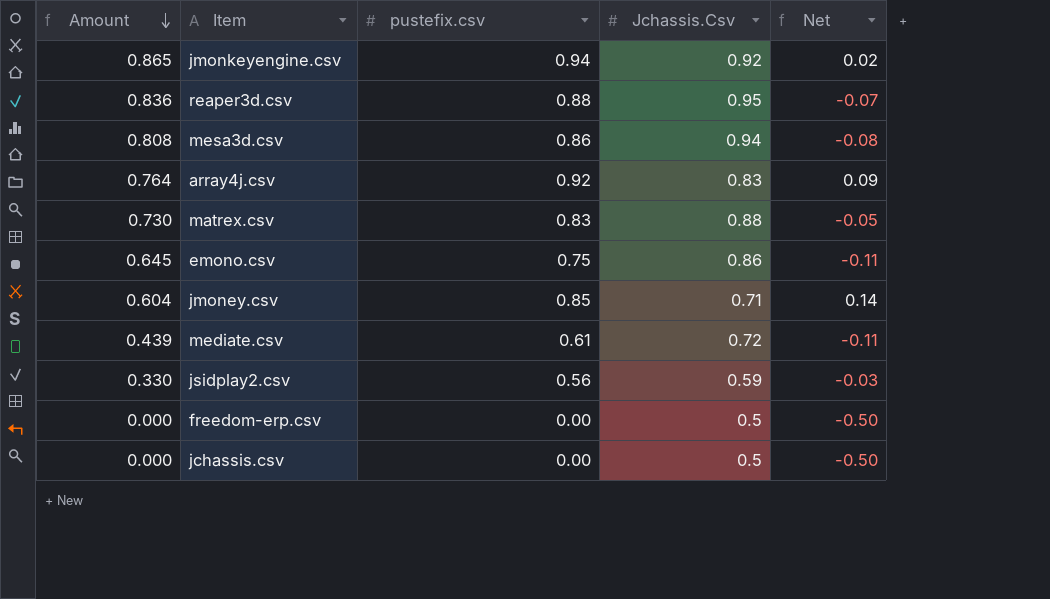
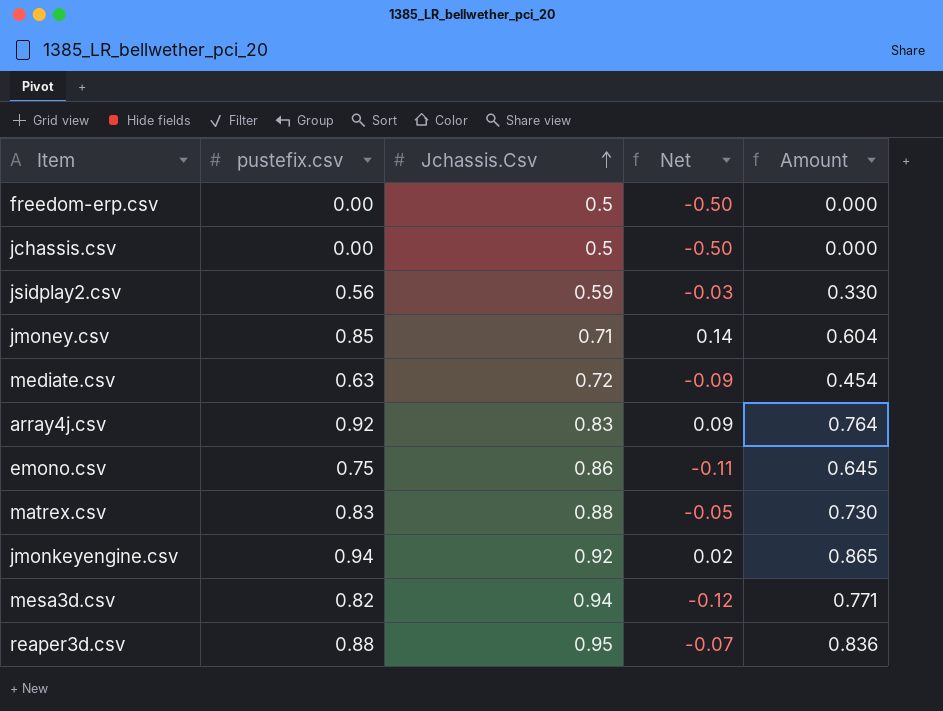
row order: Amount descending -> Jchassis.Csv ascending
column Amount | position: 1 -> 5
mediate.csv | pustefix.csv: 0.61 -> 0.63
mediate.csv | Net: -0.11 -> -0.09
mediate.csv | Amount: 0.439 -> 0.454
mesa3d.csv | pustefix.csv: 0.86 -> 0.82
mesa3d.csv | Net: -0.08 -> -0.12
mesa3d.csv | Amount: 0.808 -> 0.771

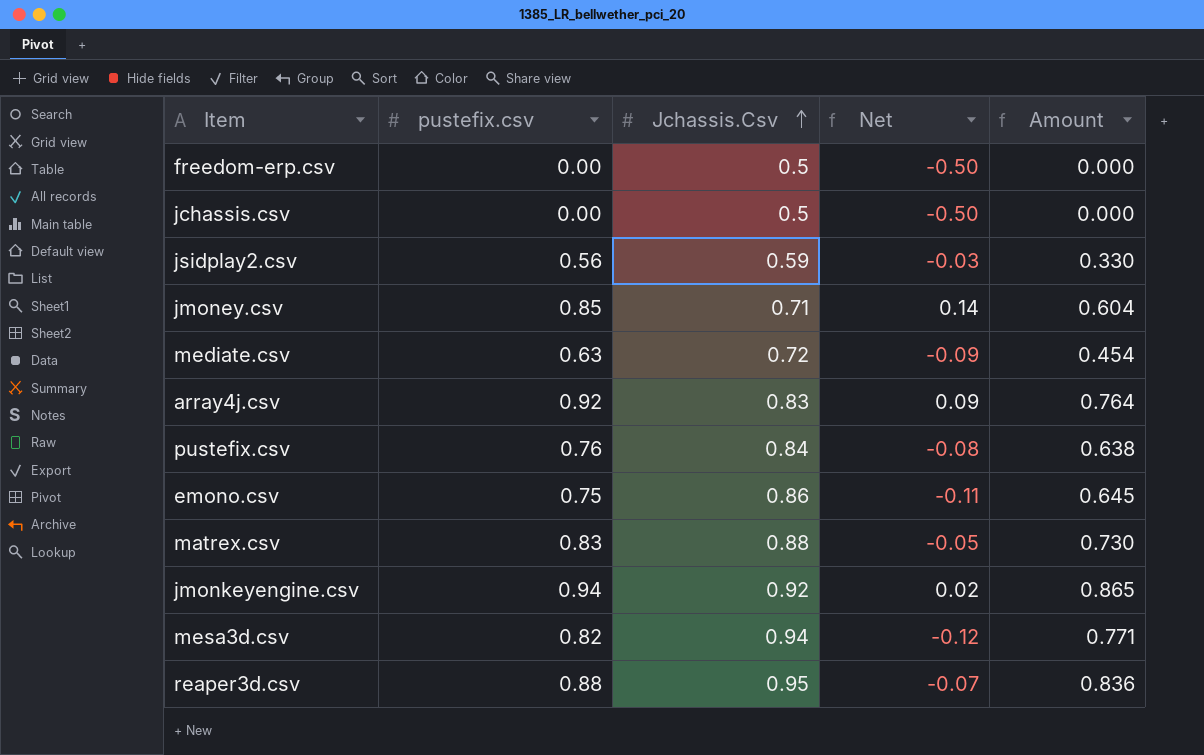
row pustefix.csv: none -> 0.76 | 0.84 | -0.08 | 0.638

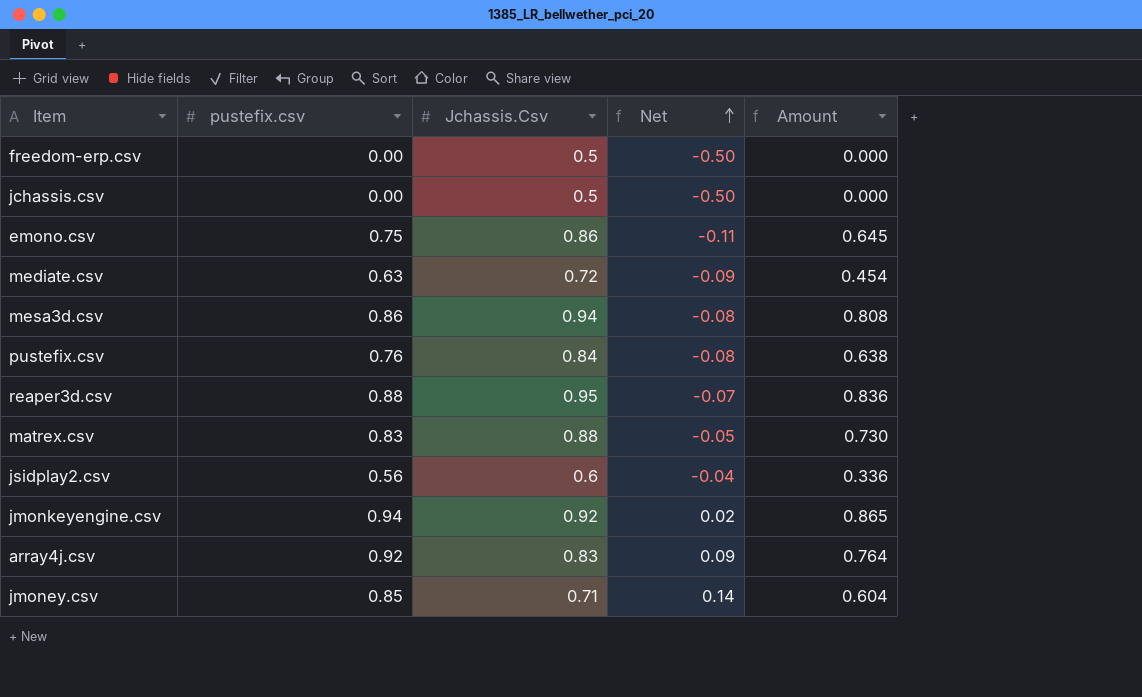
row order: Jchassis.Csv ascending -> Net ascending
mesa3d.csv | pustefix.csv: 0.82 -> 0.86
mesa3d.csv | Net: -0.12 -> -0.08
mesa3d.csv | Amount: 0.771 -> 0.808
jsidplay2.csv | Jchassis.Csv: 0.59 -> 0.6
jsidplay2.csv | Net: -0.03 -> -0.04
jsidplay2.csv | Amount: 0.330 -> 0.336

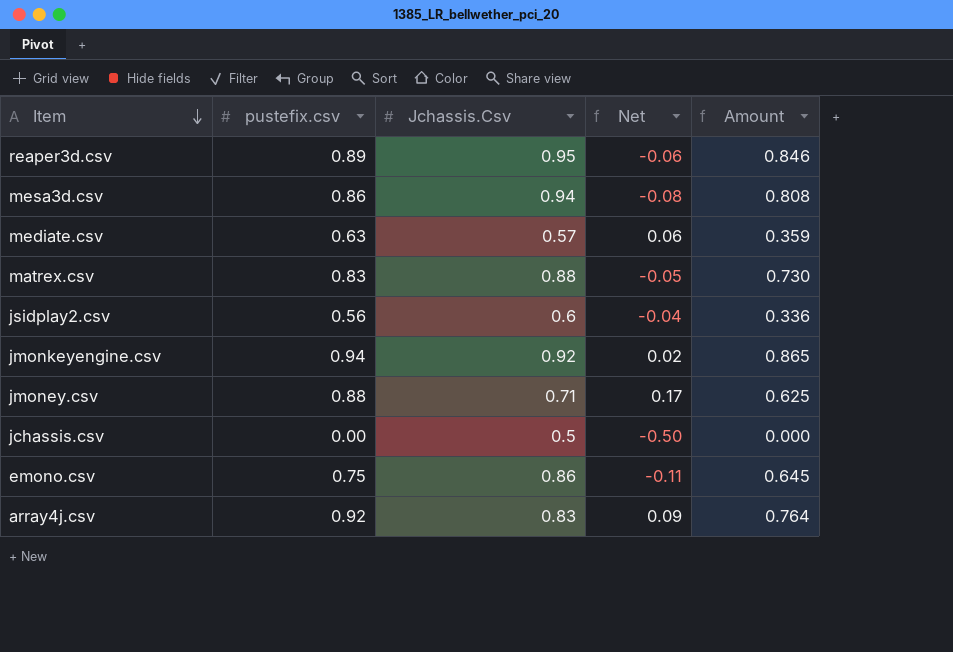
row order: Net ascending -> Item descending
row freedom-erp.csv: 0.00 | 0.5 | -0.50 | 0.000 -> none
row pustefix.csv: 0.76 | 0.84 | -0.08 | 0.638 -> none
reaper3d.csv | pustefix.csv: 0.88 -> 0.89
reaper3d.csv | Net: -0.07 -> -0.06
reaper3d.csv | Amount: 0.836 -> 0.846
mediate.csv | Jchassis.Csv: 0.72 -> 0.57
mediate.csv | Net: -0.09 -> 0.06
mediate.csv | Amount: 0.454 -> 0.359
jmoney.csv | pustefix.csv: 0.85 -> 0.88
jmoney.csv | Net: 0.14 -> 0.17
jmoney.csv | Amount: 0.604 -> 0.625

